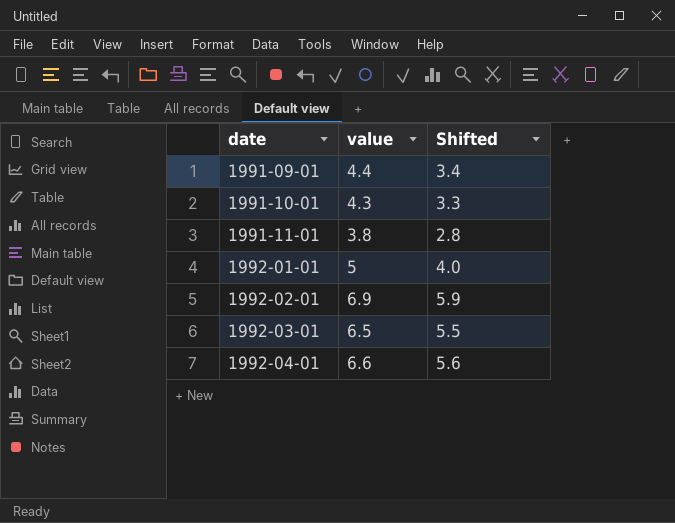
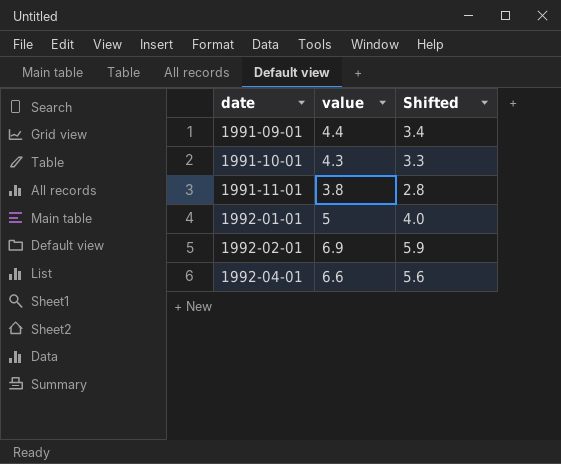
row 1992-03-01: 6.5 | 5.5 -> none

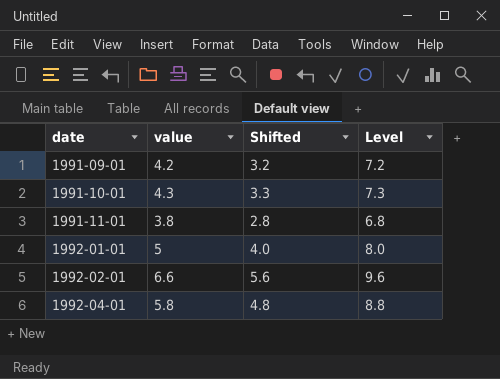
column Level | formula: none -> [value] + 3
1991-09-01 | value: 4.4 -> 4.2
1991-09-01 | Shifted: 3.4 -> 3.2
1992-02-01 | value: 6.9 -> 6.6
1992-02-01 | Shifted: 5.9 -> 5.6
1992-04-01 | value: 6.6 -> 5.8
1992-04-01 | Shifted: 5.6 -> 4.8

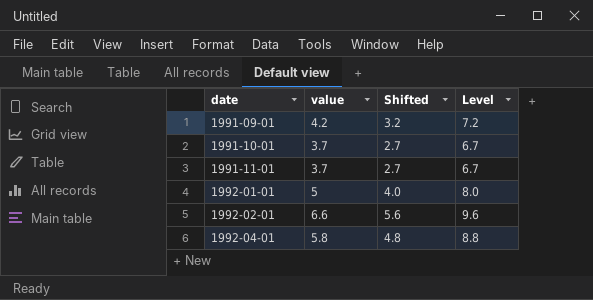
1991-10-01 | value: 4.3 -> 3.7
1991-10-01 | Shifted: 3.3 -> 2.7
1991-10-01 | Level: 7.3 -> 6.7
1991-11-01 | value: 3.8 -> 3.7
1991-11-01 | Shifted: 2.8 -> 2.7
1991-11-01 | Level: 6.8 -> 6.7

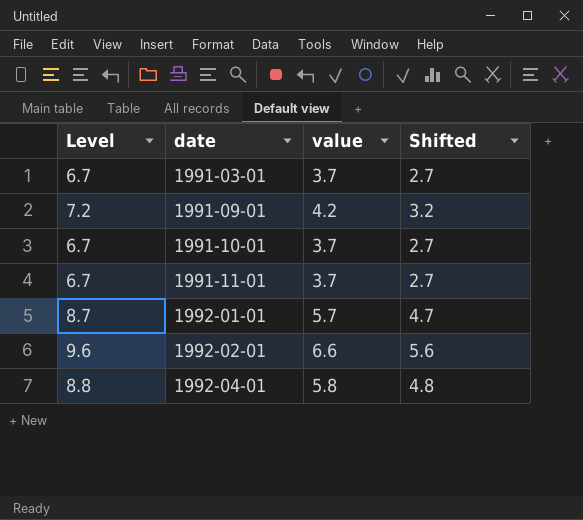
column Level | position: 4 -> 1
row 1991-03-01: none -> 6.7 | 3.7 | 2.7
1992-01-01 | Level: 8.0 -> 8.7
1992-01-01 | value: 5 -> 5.7
1992-01-01 | Shifted: 4.0 -> 4.7

